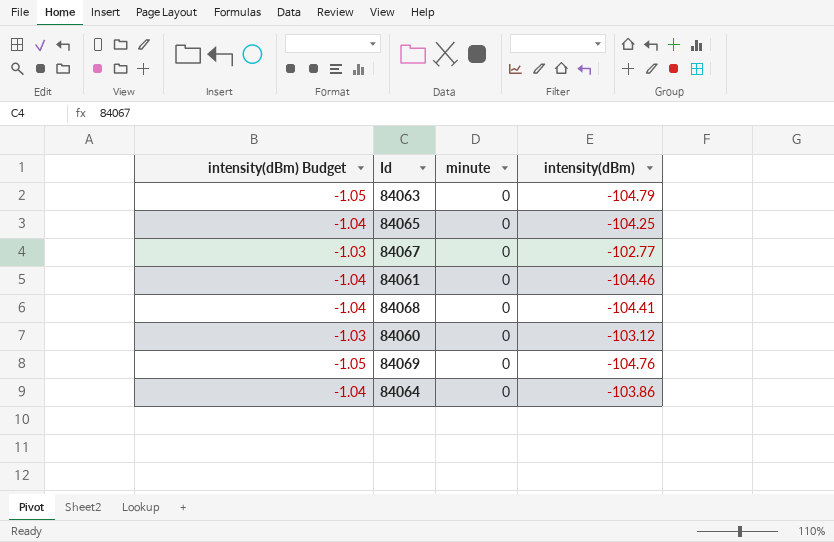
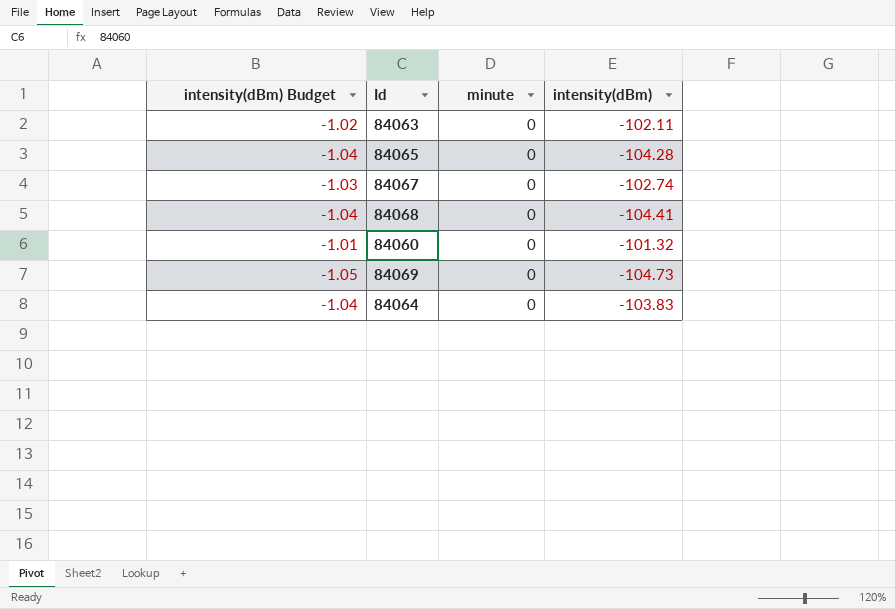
row 84061: -1.04 | 0 | -104.46 -> none
84063 | intensity(dBm) Budget: -1.05 -> -1.02
84063 | intensity(dBm): -104.79 -> -102.11
84065 | intensity(dBm): -104.25 -> -104.28
84067 | intensity(dBm): -102.77 -> -102.74
84060 | intensity(dBm) Budget: -1.03 -> -1.01
84060 | intensity(dBm): -103.12 -> -101.32
84069 | intensity(dBm): -104.76 -> -104.73
84064 | intensity(dBm): -103.86 -> -103.83

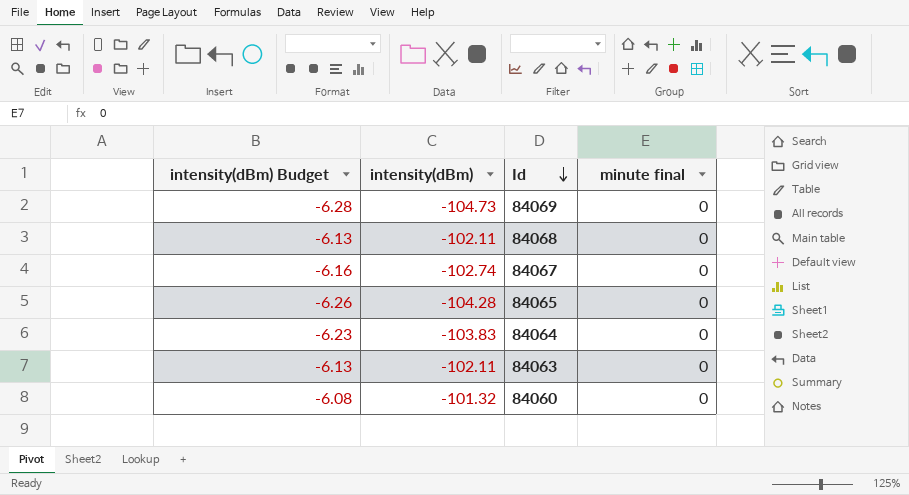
row order: none -> Id descending
column intensity(dBm) Budget | formula: [intensity(dBm)] * 0.01 -> [intensity(dBm)] * 0.06
column intensity(dBm) | position: 4 -> 2
column name: minute -> minute final
84068 | intensity(dBm): -104.41 -> -102.11

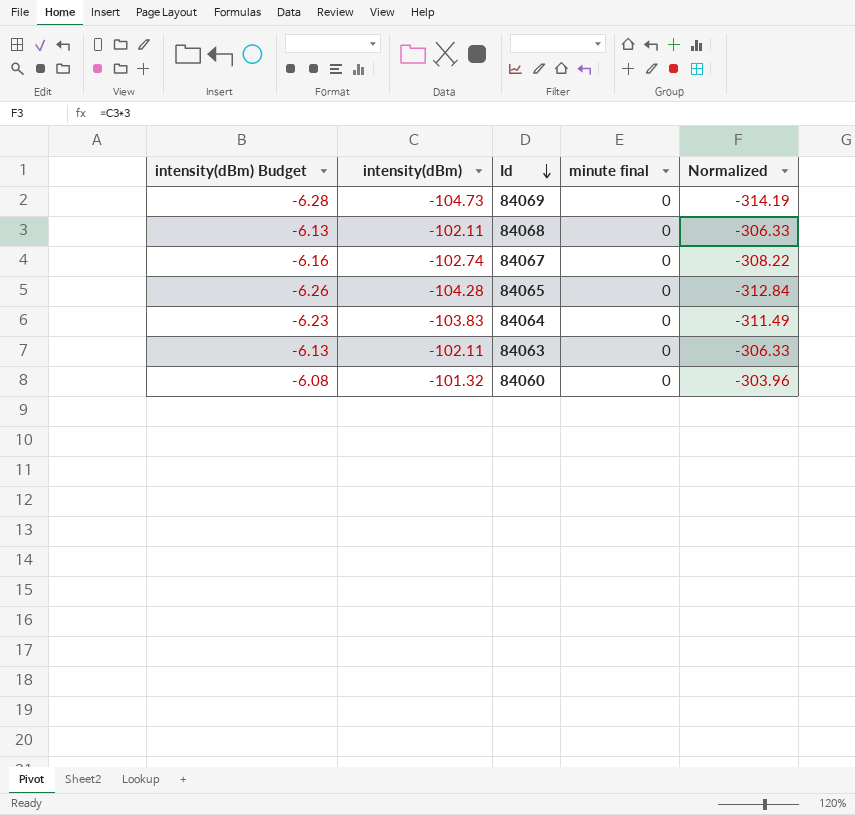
column Normalized | formula: none -> [intensity(dBm)] * 3

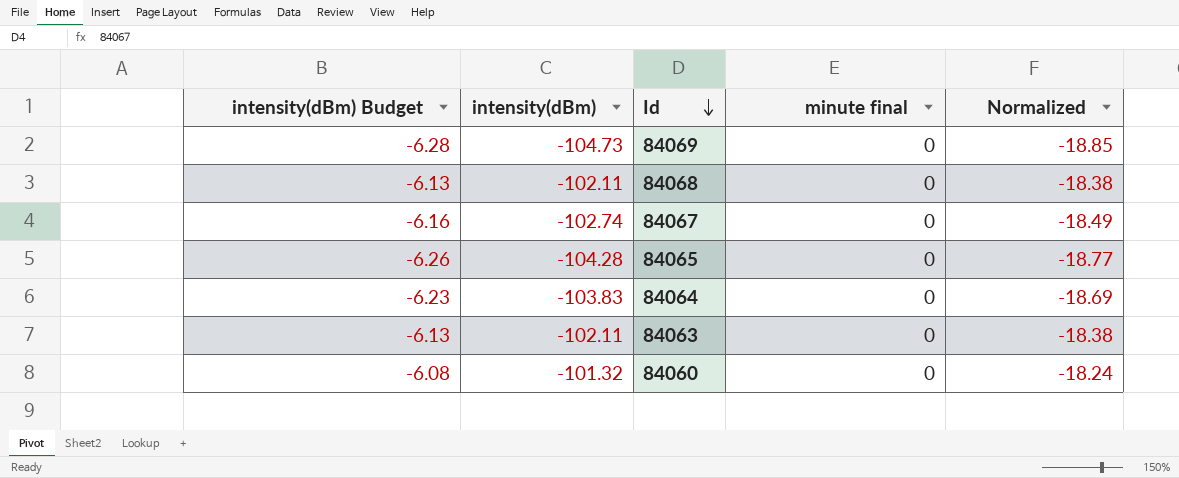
column Normalized | formula: [intensity(dBm)] * 3 -> [intensity(dBm)] * 0.18

